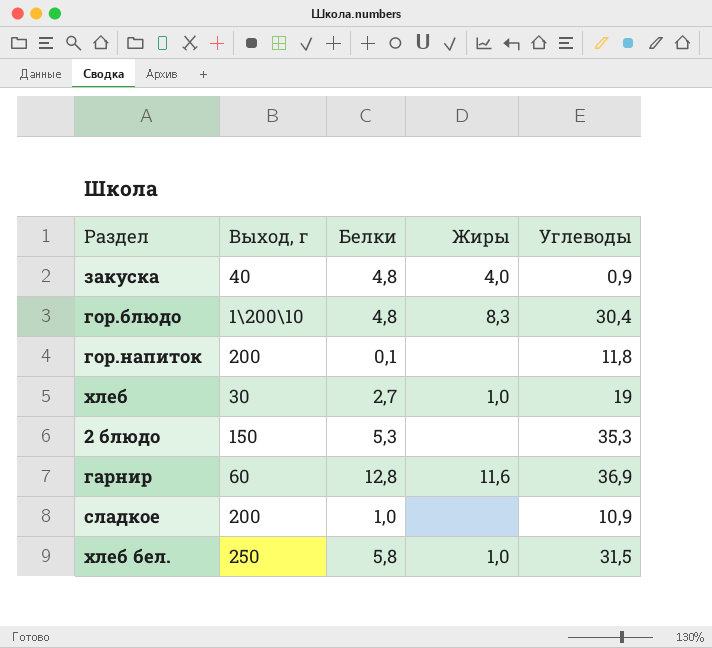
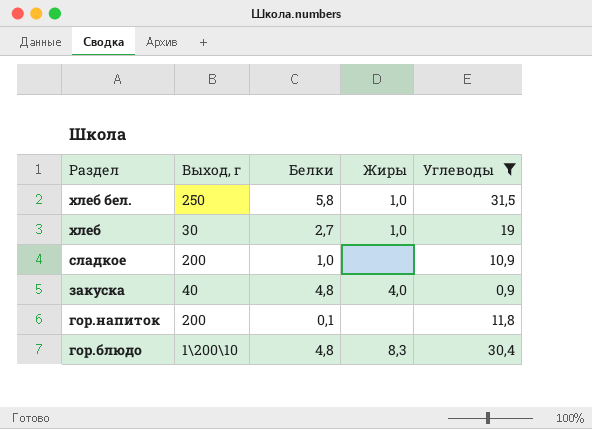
filter: none -> Углеводы <= 31,5
row order: none -> Раздел descending

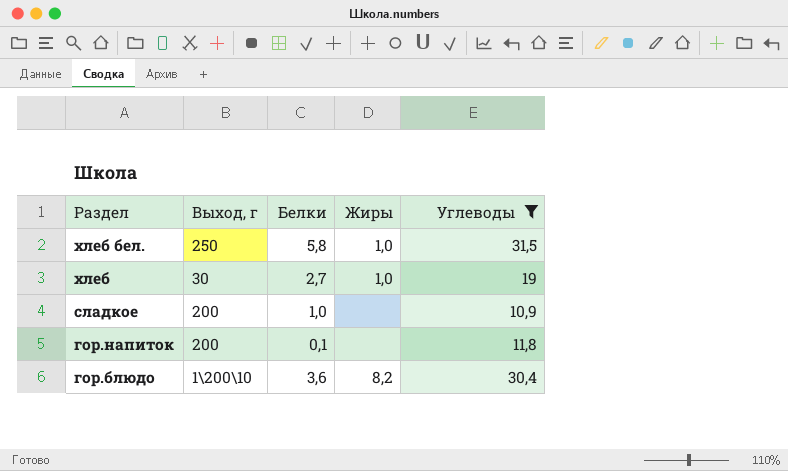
row закуска: 40 | 4,8 | 4,0 | 0,9 -> none
гор.блюдо | Белки: 4,8 -> 3,6
гор.блюдо | Жиры: 8,3 -> 8,2

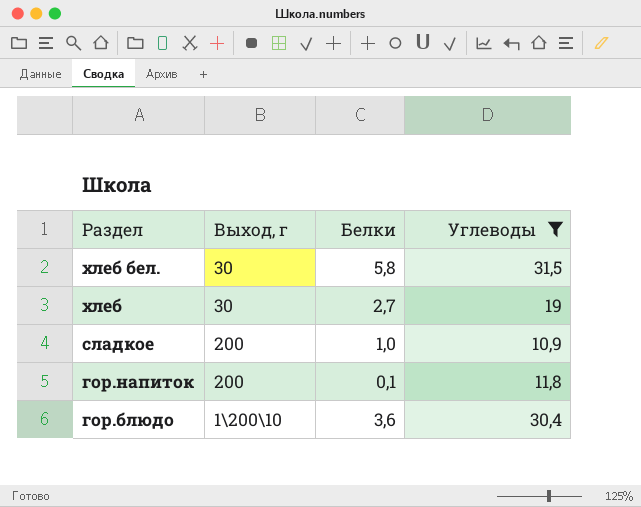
column Жиры | position: 4 -> none
хлеб бел. | Выход, г: 250 -> 30

